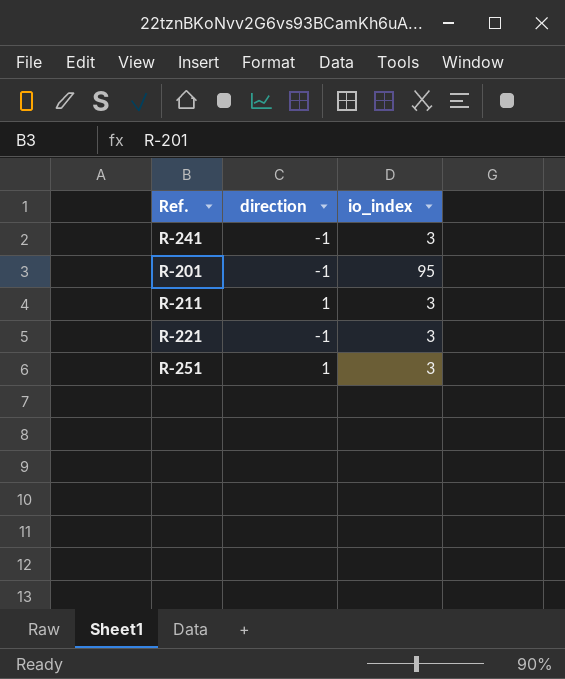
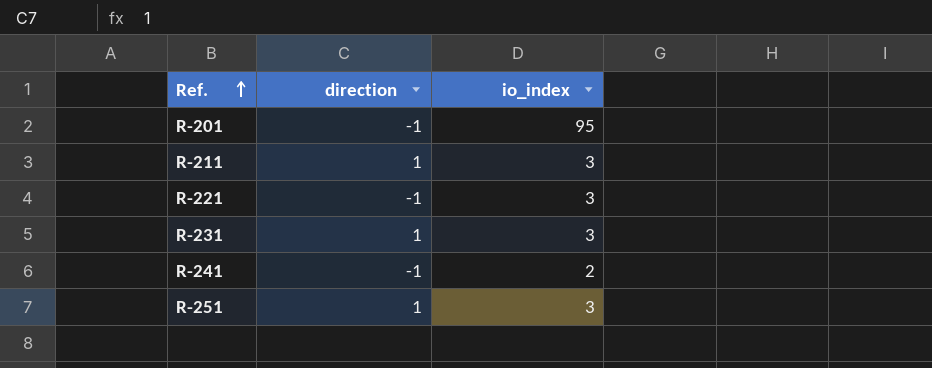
row order: none -> Ref. ascending
row R-231: none -> 1 | 3
R-241 | io_index: 3 -> 2

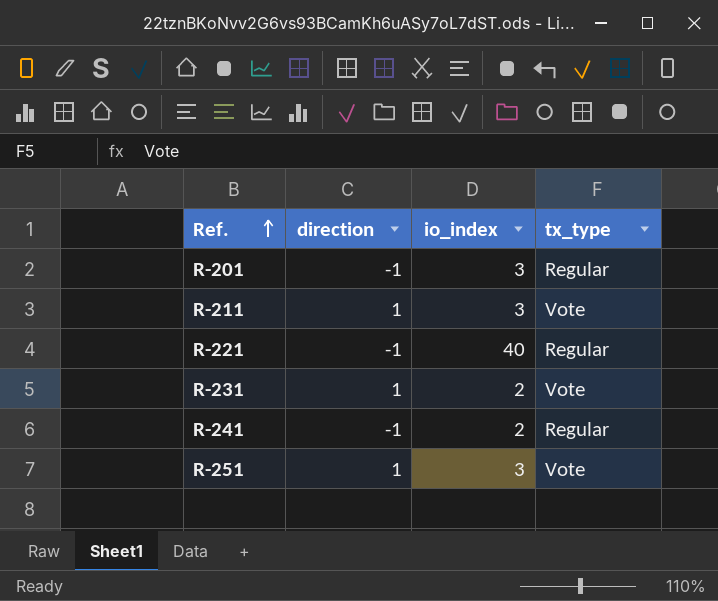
column tx_type | position: none -> 4
R-201 | io_index: 95 -> 3
R-221 | io_index: 3 -> 40
R-231 | io_index: 3 -> 2

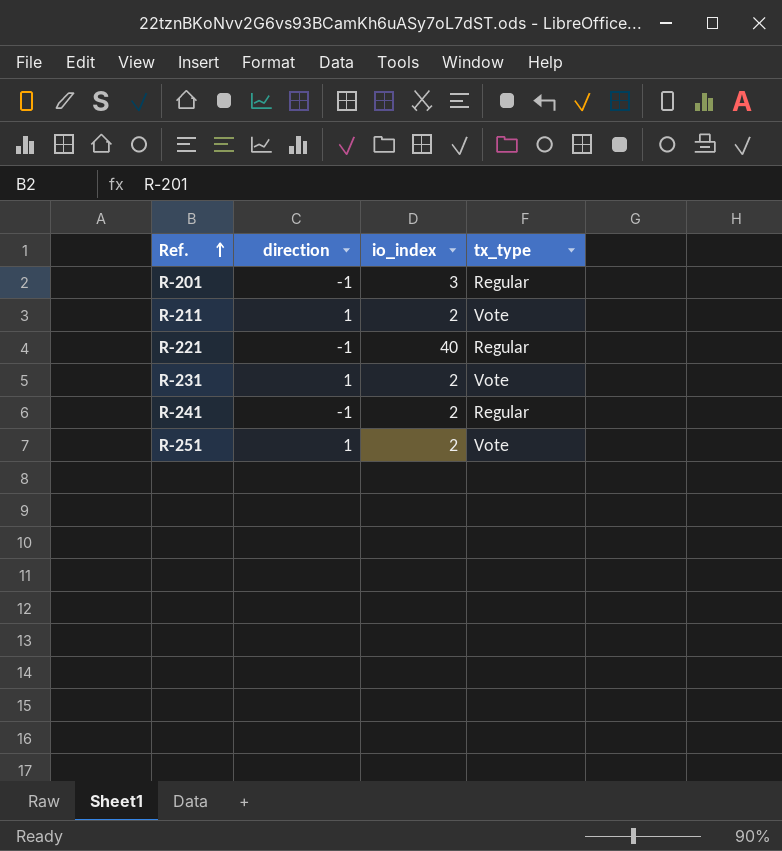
R-211 | io_index: 3 -> 2
R-251 | io_index: 3 -> 2

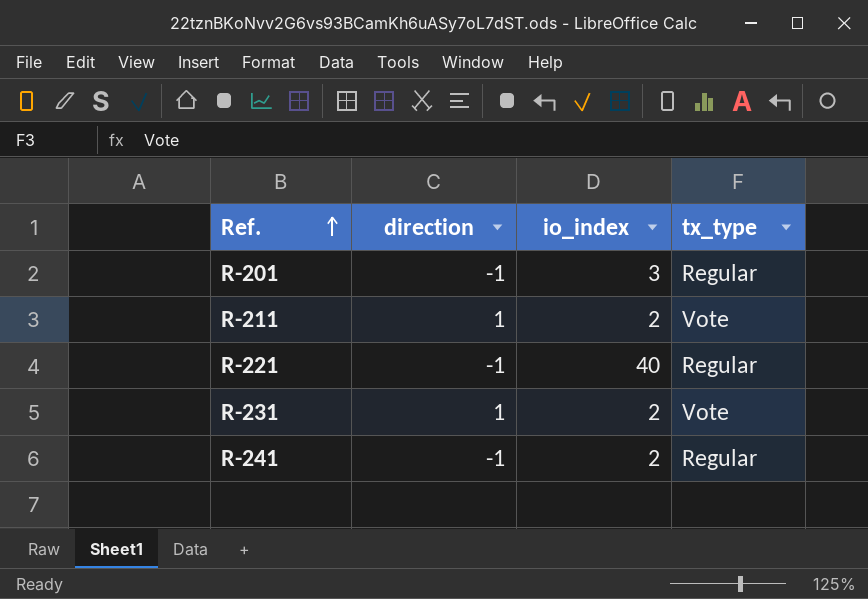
row R-251: 1 | 2 | Vote -> none

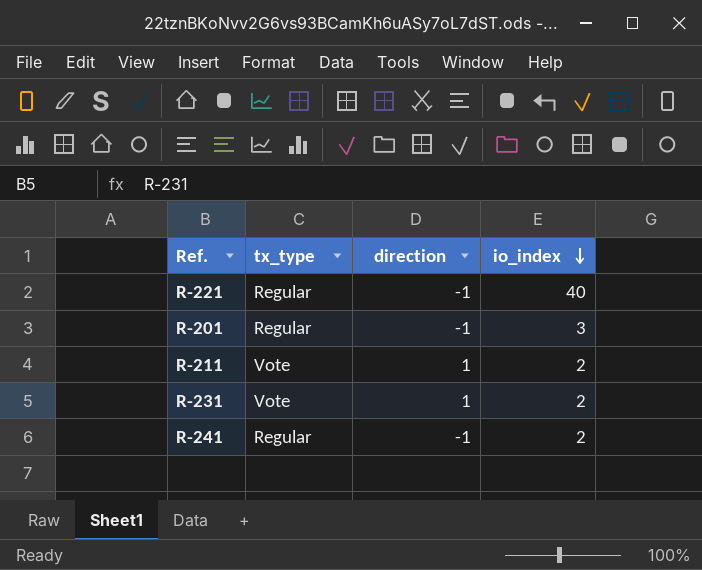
row order: Ref. ascending -> io_index descending
column tx_type | position: 4 -> 2

